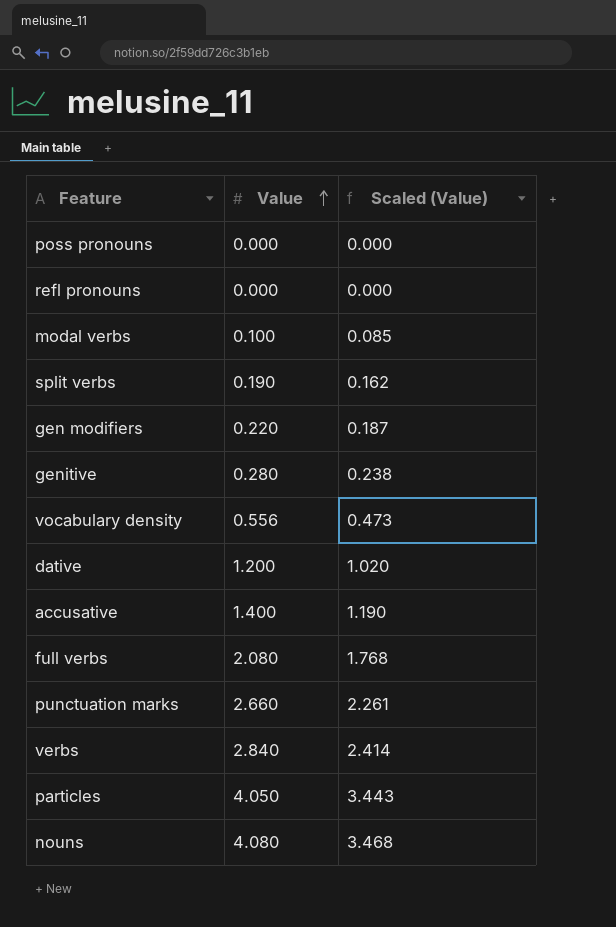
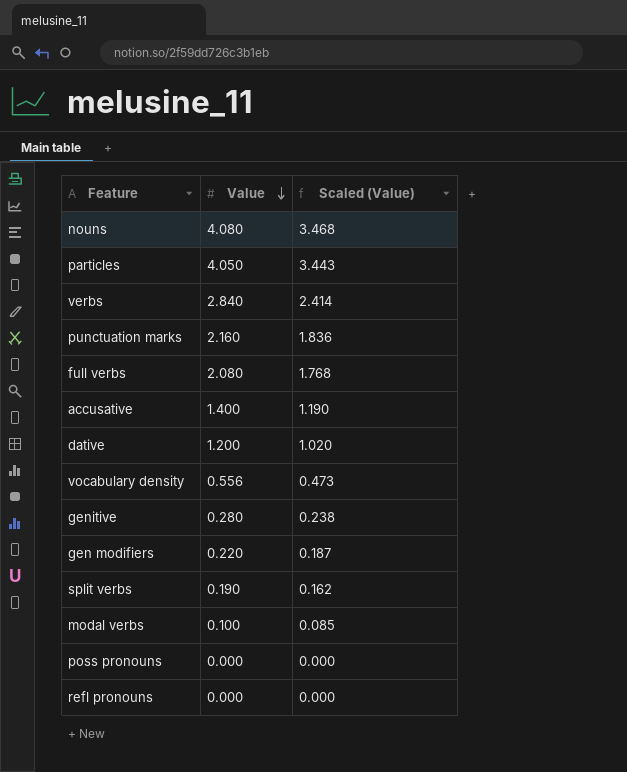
row order: Value ascending -> Value descending
punctuation marks | Value: 2.660 -> 2.160
punctuation marks | Scaled (Value): 2.261 -> 1.836

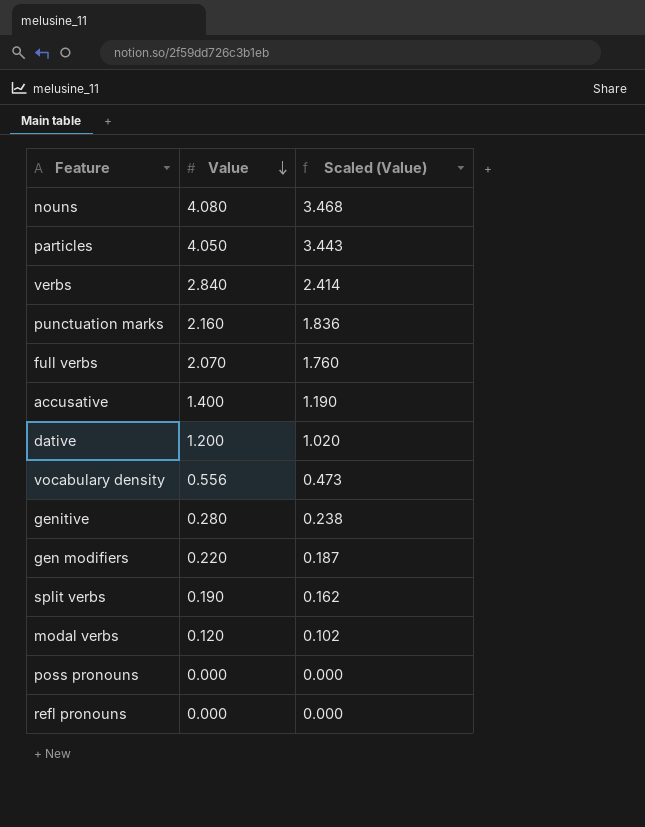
full verbs | Value: 2.080 -> 2.070
full verbs | Scaled (Value): 1.768 -> 1.760
modal verbs | Value: 0.100 -> 0.120
modal verbs | Scaled (Value): 0.085 -> 0.102

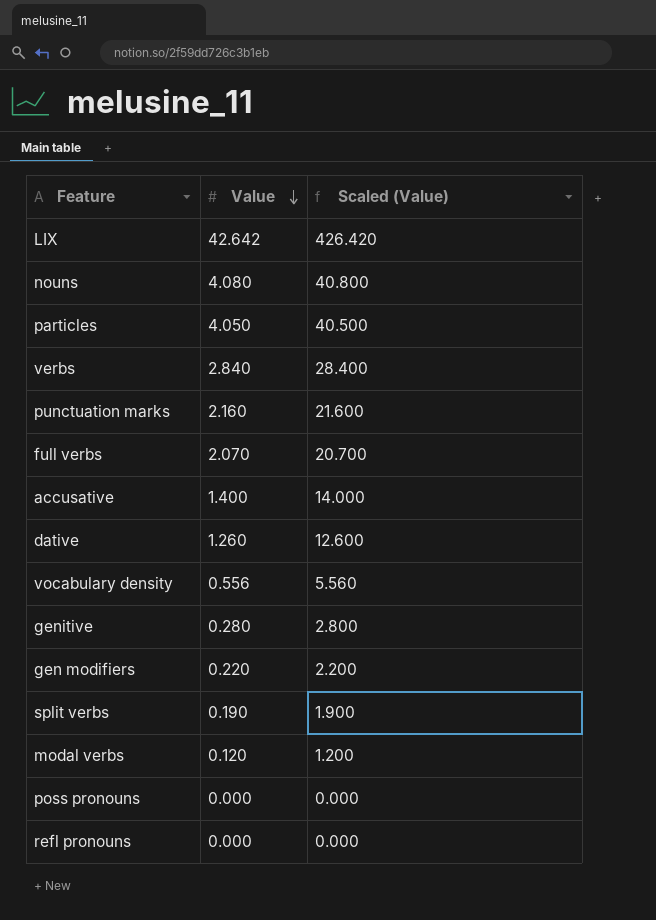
column Scaled (Value) | formula: [Value] * 0.85 -> [Value] * 10
row LIX: none -> 42.642 | 426.420
dative | Value: 1.200 -> 1.260

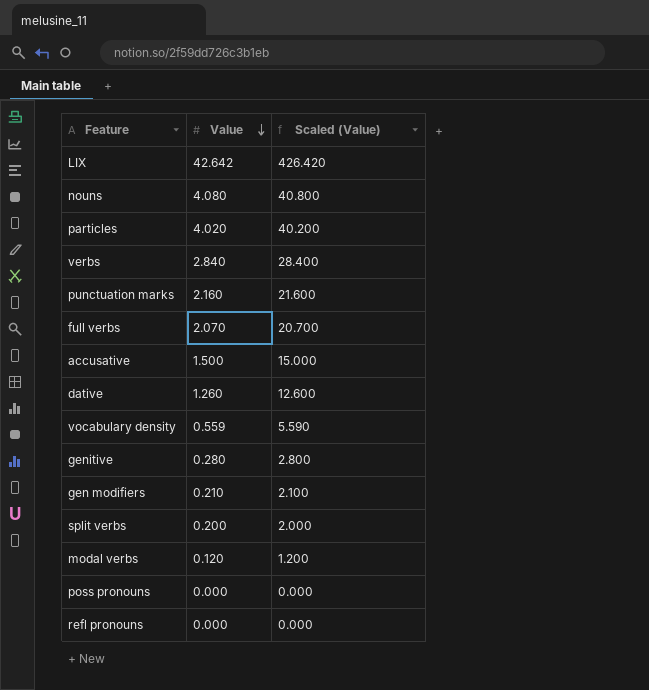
particles | Value: 4.050 -> 4.020
particles | Scaled (Value): 40.500 -> 40.200
accusative | Value: 1.400 -> 1.500
accusative | Scaled (Value): 14.000 -> 15.000
vocabulary density | Value: 0.556 -> 0.559
vocabulary density | Scaled (Value): 5.560 -> 5.590
gen modifiers | Value: 0.220 -> 0.210
gen modifiers | Scaled (Value): 2.200 -> 2.100
split verbs | Value: 0.190 -> 0.200
split verbs | Scaled (Value): 1.900 -> 2.000

